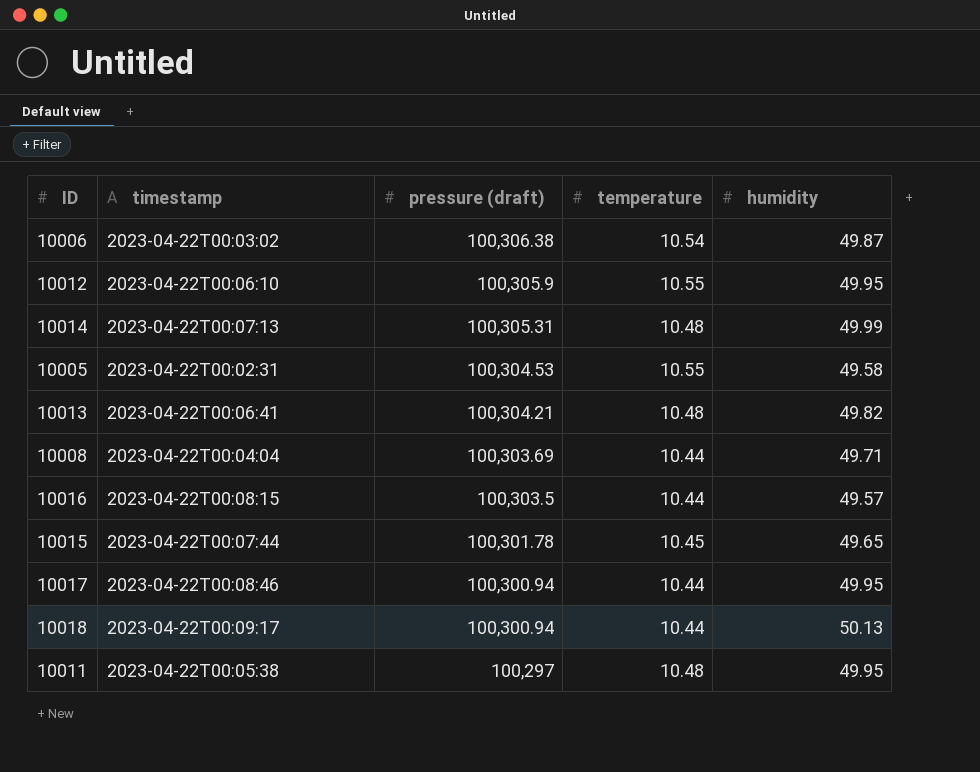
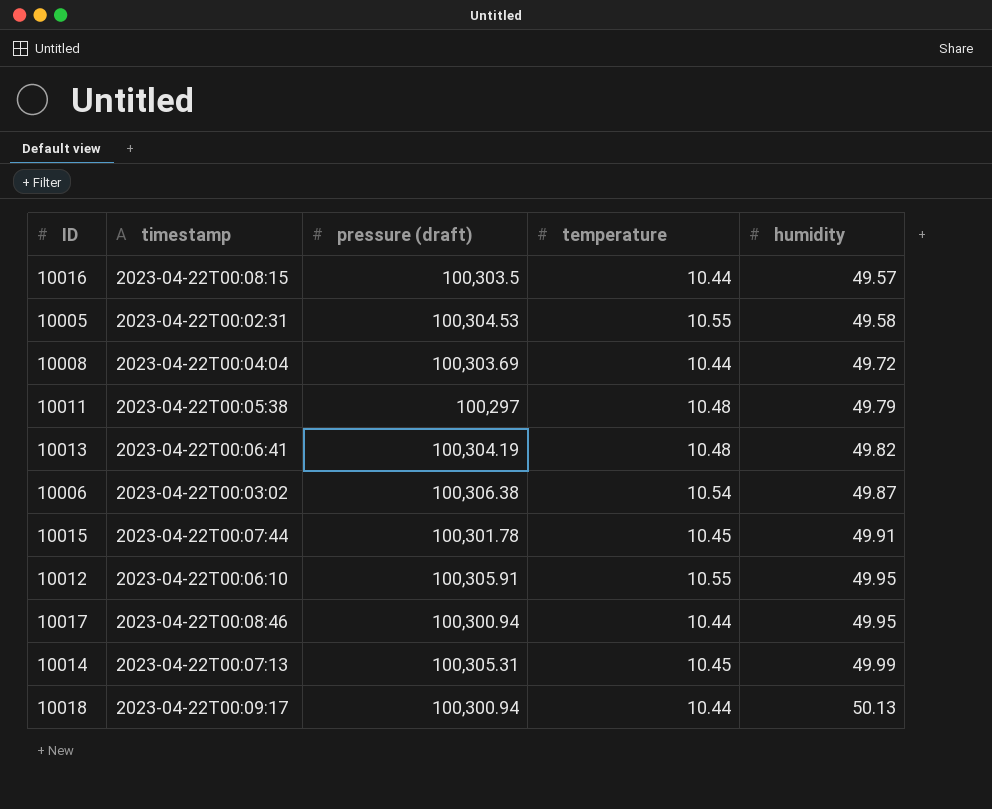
row order: pressure (draft) descending -> humidity ascending
10008 | humidity: 49.71 -> 49.72
10011 | humidity: 49.95 -> 49.79
10013 | pressure (draft): 100,304.21 -> 100,304.19
10015 | humidity: 49.65 -> 49.91
10012 | pressure (draft): 100,305.9 -> 100,305.91
10014 | temperature: 10.48 -> 10.45

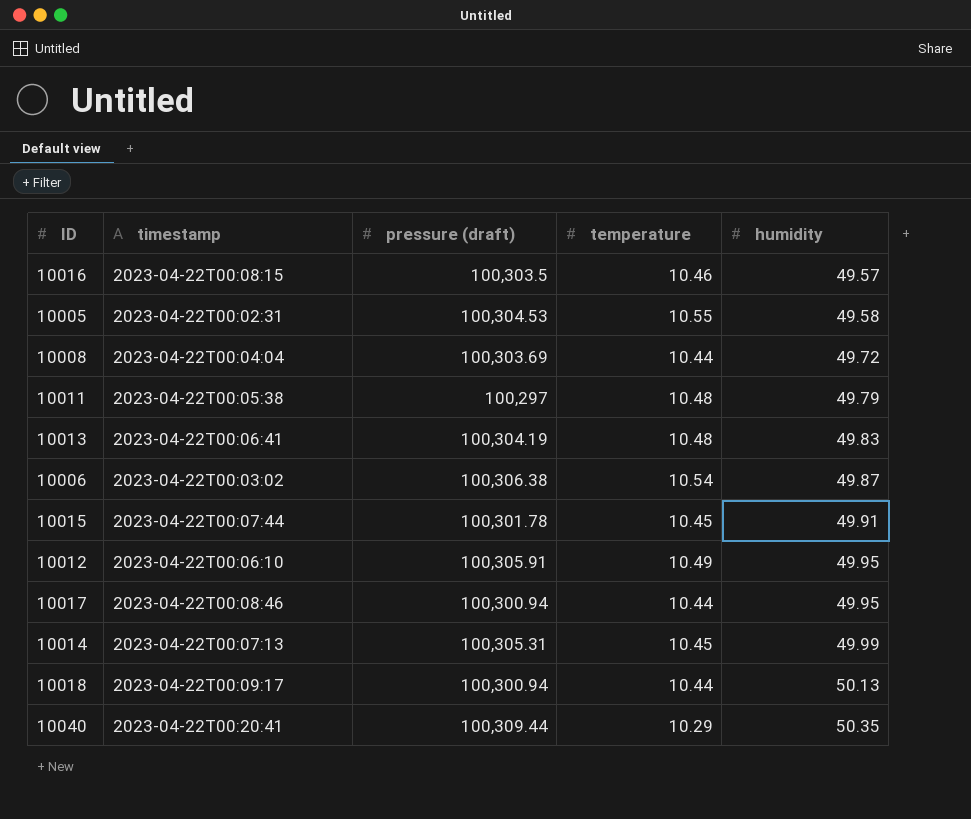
10016 | temperature: 10.44 -> 10.46
10013 | humidity: 49.82 -> 49.83
10012 | temperature: 10.55 -> 10.49
row 10040: none -> 2023-04-22T00:20:41 | 100,309.44 | 10.29 | 50.35

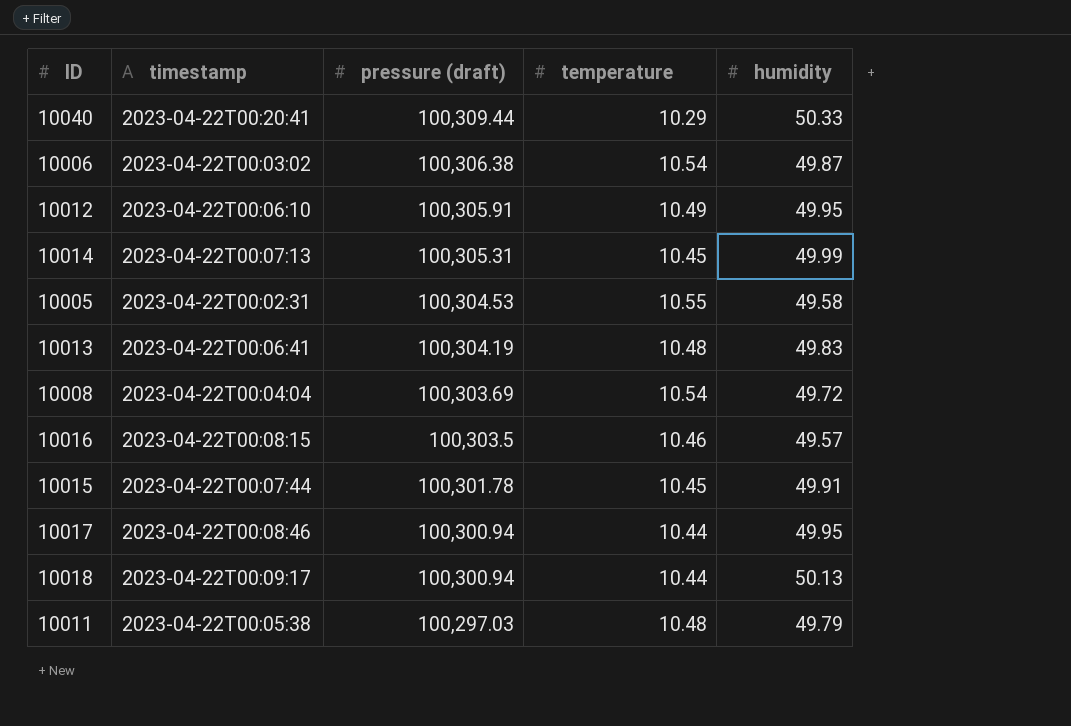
row order: humidity ascending -> pressure (draft) descending
10040 | humidity: 50.35 -> 50.33
10008 | temperature: 10.44 -> 10.54
10011 | pressure (draft): 100,297 -> 100,297.03

